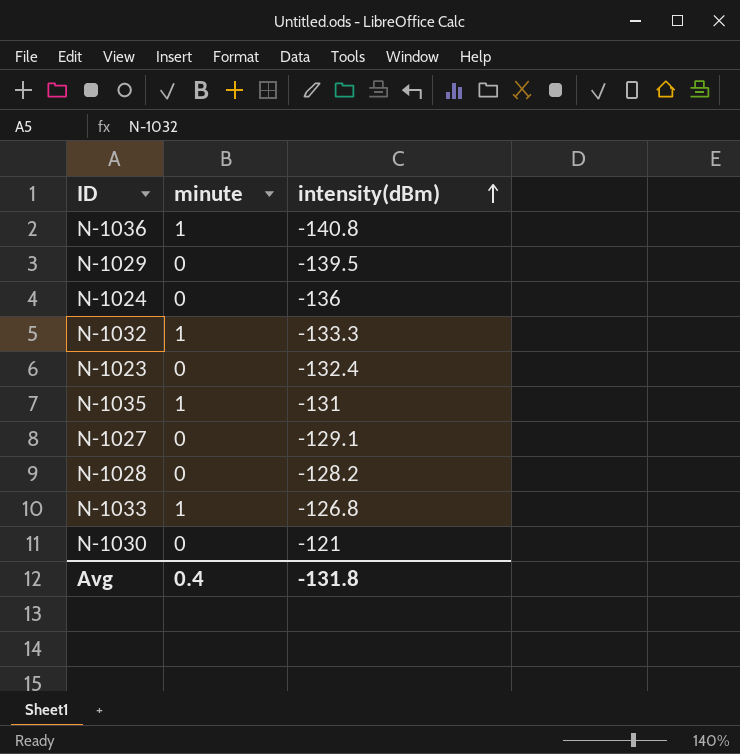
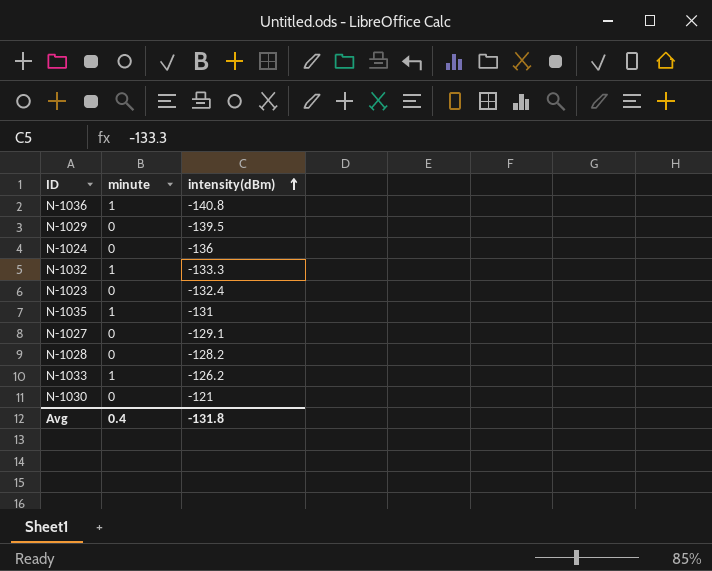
N-1033 | intensity(dBm): -126.8 -> -126.2

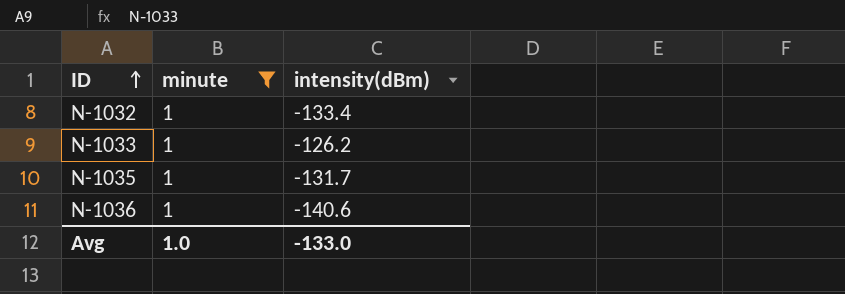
filter: none -> minute = 1
row order: intensity(dBm) ascending -> ID ascending
N-1032 | intensity(dBm): -133.3 -> -133.4
N-1035 | intensity(dBm): -131 -> -131.7
N-1036 | intensity(dBm): -140.8 -> -140.6
Avg | minute: 0.4 -> 1.0
Avg | intensity(dBm): -131.8 -> -133.0

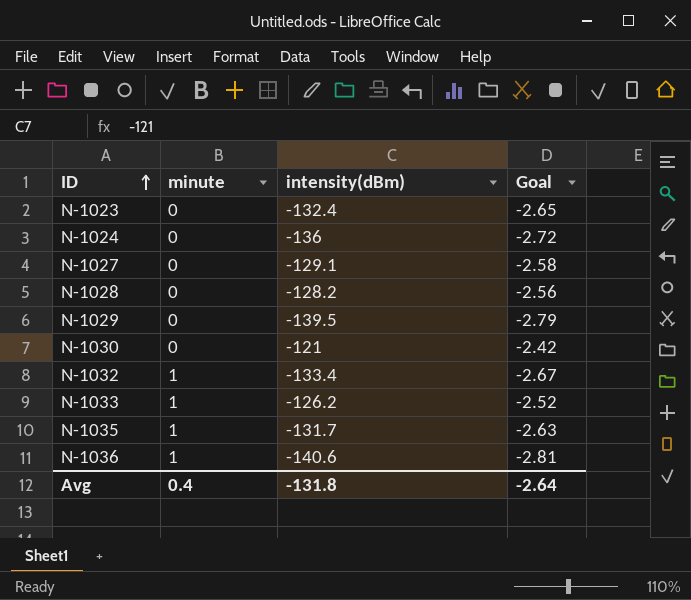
filter: minute = 1 -> none
column Goal | formula: none -> [intensity(dBm)] * 0.02
Avg | minute: 1.0 -> 0.4
Avg | intensity(dBm): -133.0 -> -131.8

